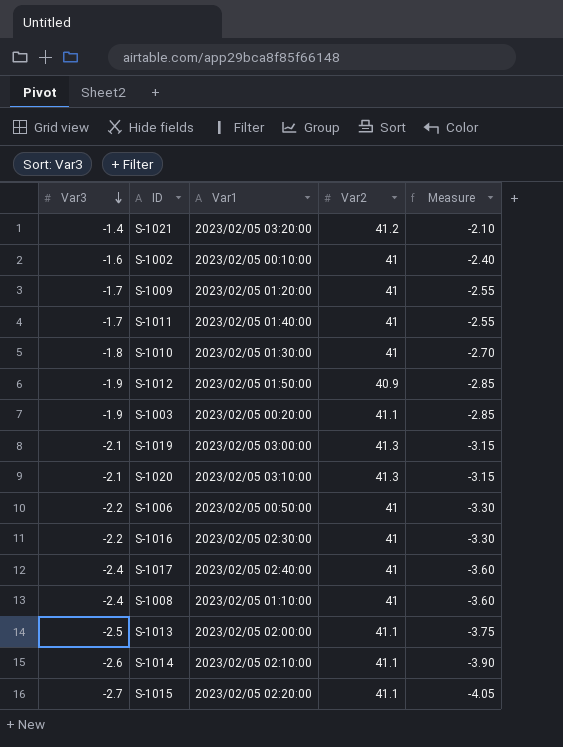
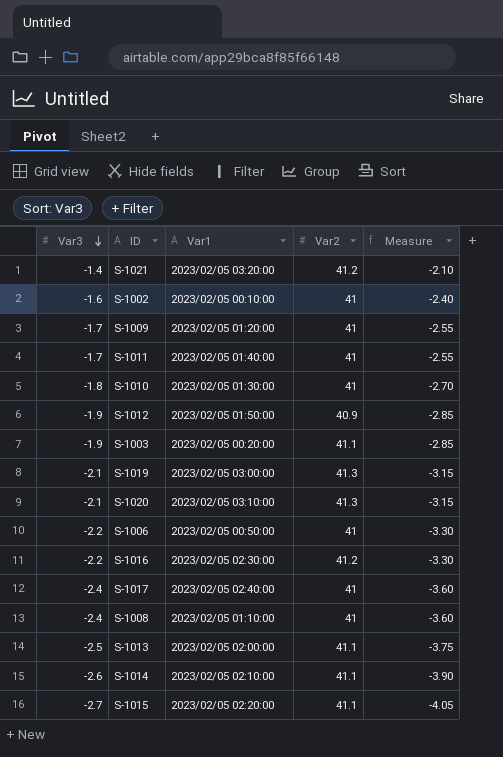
S-1016 | Var2: 41 -> 41.2

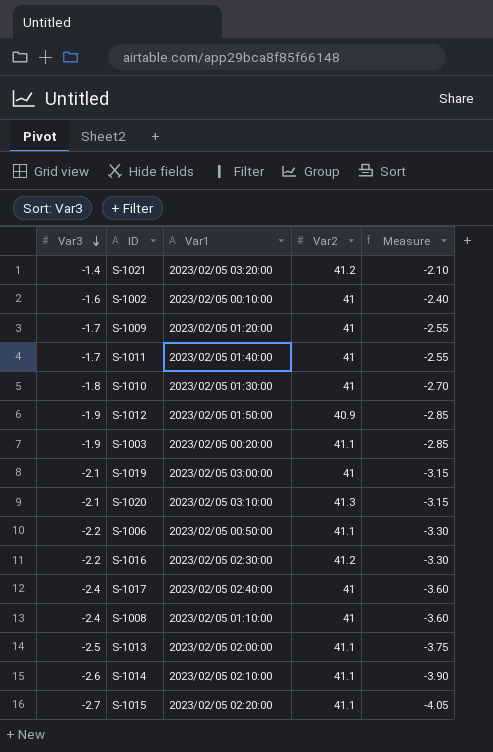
S-1019 | Var2: 41.3 -> 41
S-1006 | Var2: 41 -> 41.1

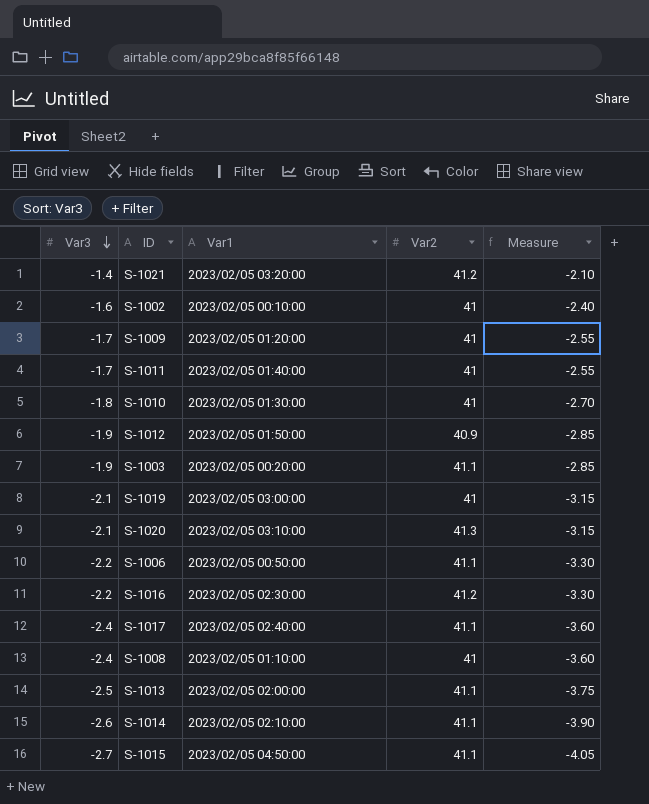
S-1017 | Var2: 41 -> 41.1
S-1015 | Var1: 2023/02/05 02:20:00 -> 2023/02/05 04:50:00

